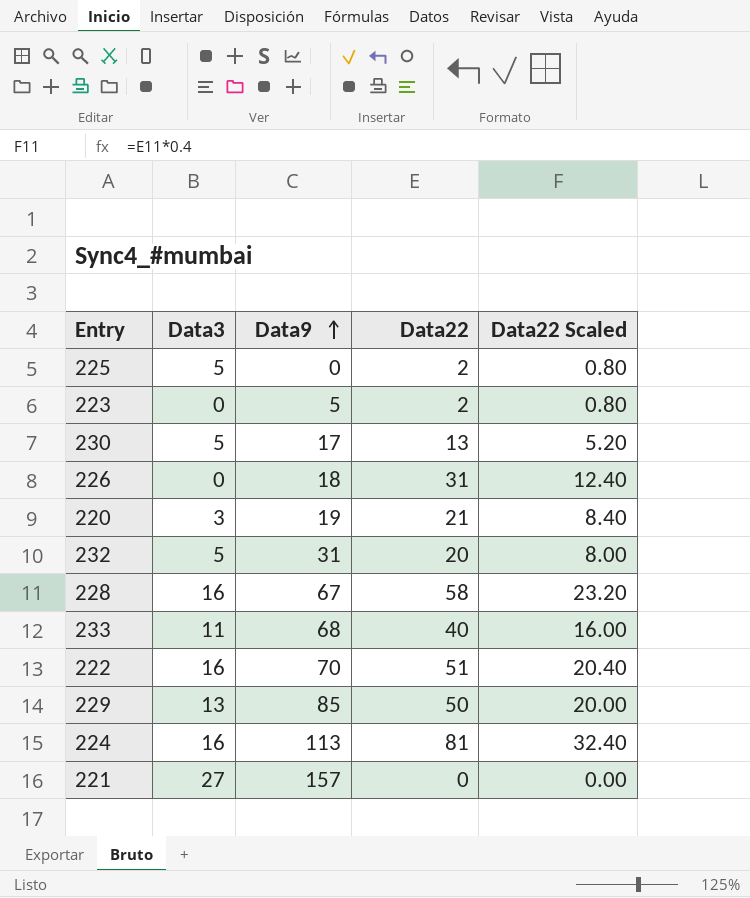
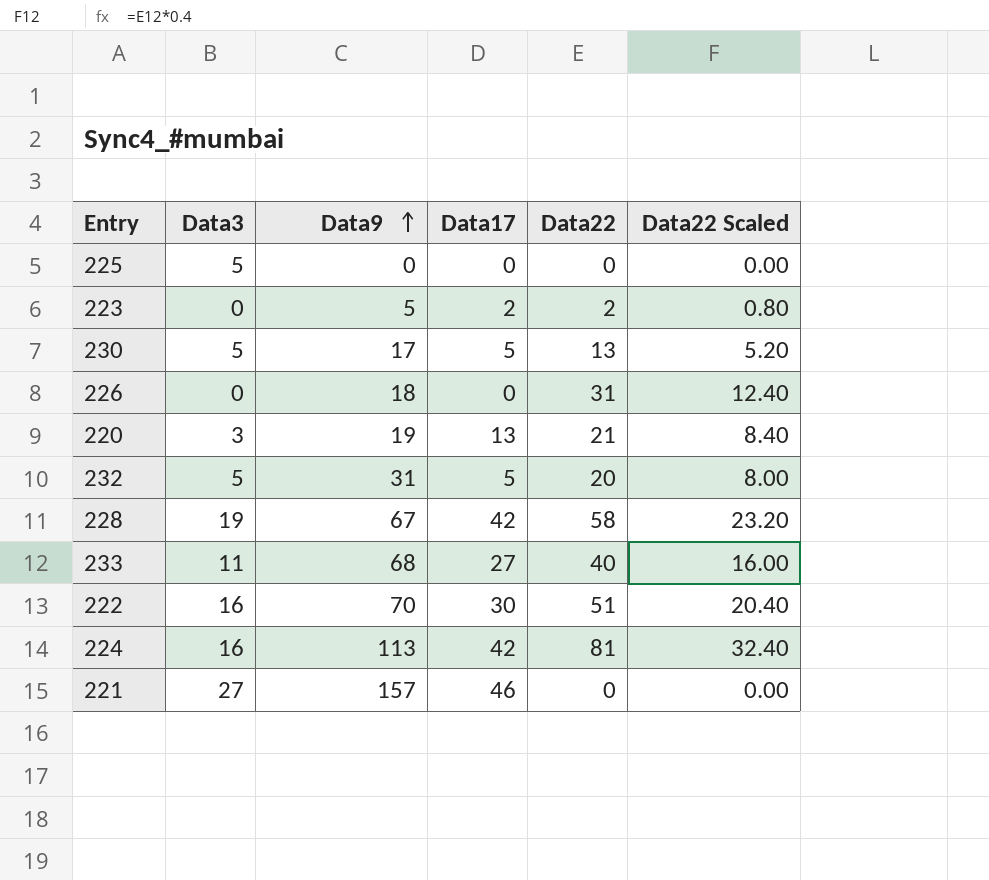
column Data17 | position: none -> 4
row 229: 13 | 85 | 50 | 20.00 -> none
225 | Data22: 2 -> 0
225 | Data22 Scaled: 0.80 -> 0.00
228 | Data3: 16 -> 19

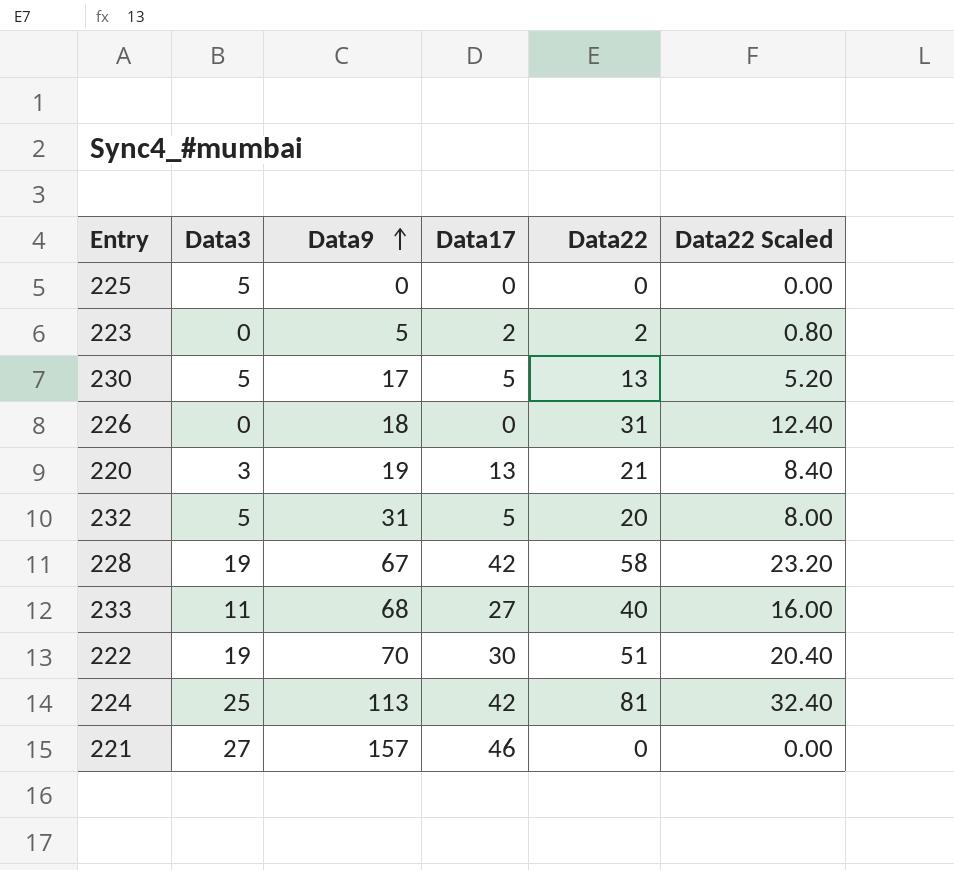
222 | Data3: 16 -> 19
224 | Data3: 16 -> 25

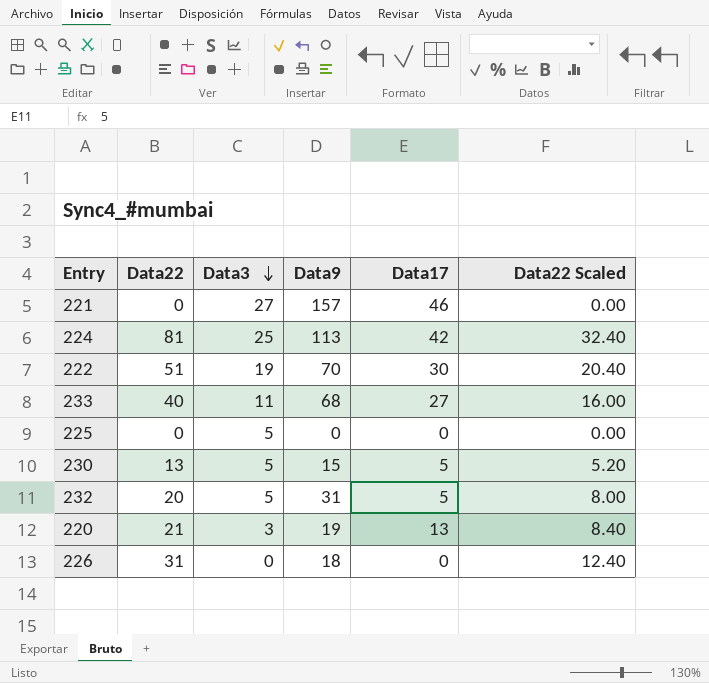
row order: Data9 ascending -> Data3 descending
column Data22 | position: 5 -> 2
row 223: 0 | 5 | 2 | 2 | 0.80 -> none
row 228: 19 | 67 | 42 | 58 | 23.20 -> none
230 | Data9: 17 -> 15

